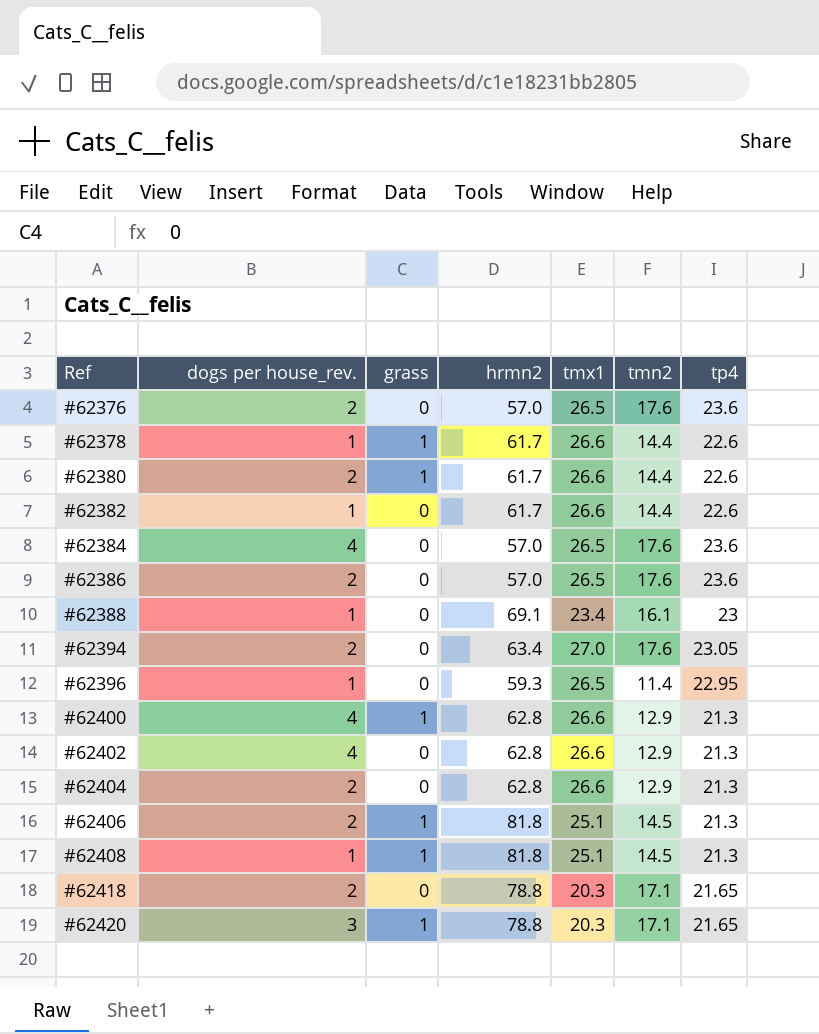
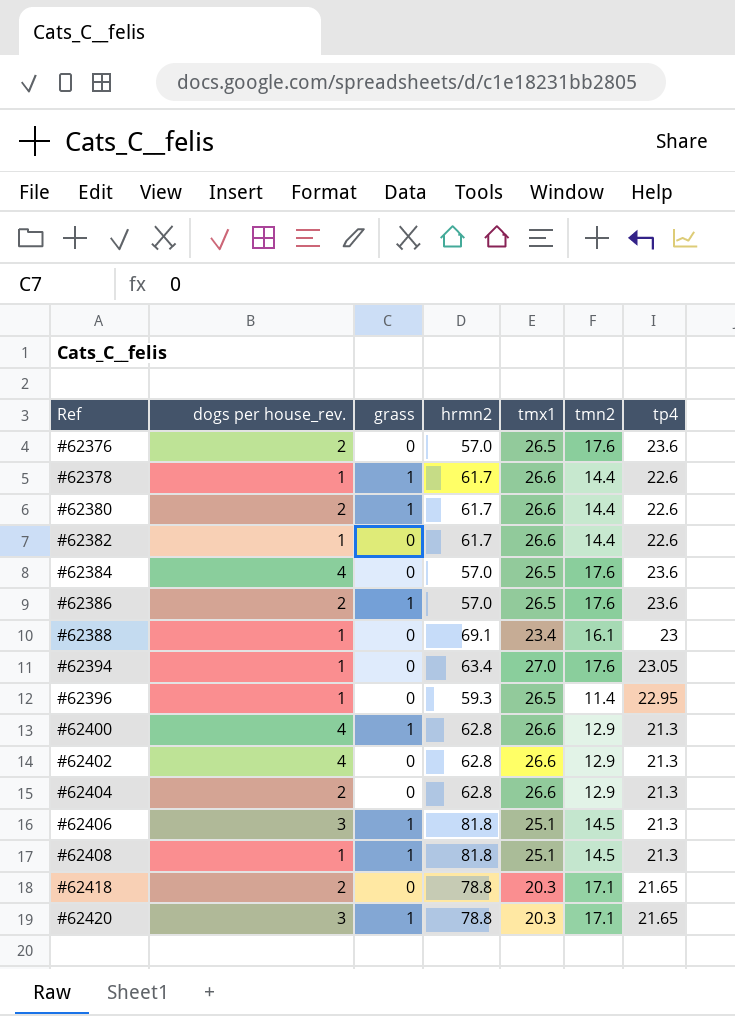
#62386 | grass: 0 -> 1
#62394 | dogs per house_rev.: 2 -> 1
#62406 | dogs per house_rev.: 2 -> 3

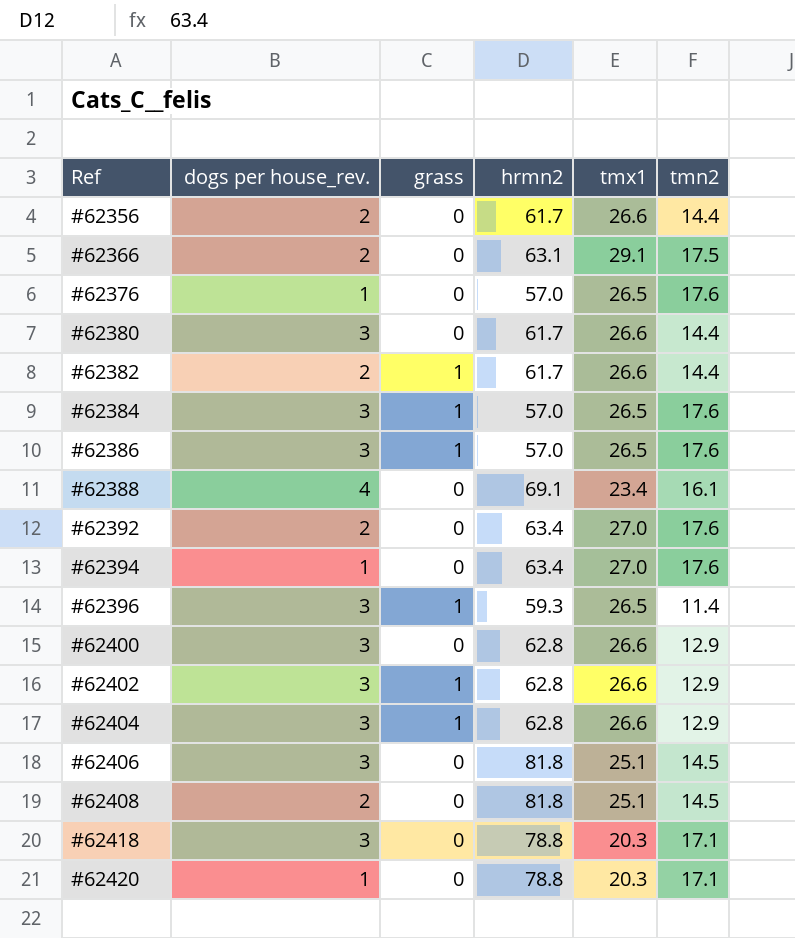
column tp4 | position: 7 -> none
row #62378: 1 | 1 | 61.7 | 26.6 | 14.4 | 22.6 -> none
row #62356: none -> 2 | 0 | 61.7 | 26.6 | 14.4
row #62366: none -> 2 | 0 | 63.1 | 29.1 | 17.5
#62376 | dogs per house_rev.: 2 -> 1
#62380 | dogs per house_rev.: 2 -> 3
#62380 | grass: 1 -> 0
#62382 | dogs per house_rev.: 1 -> 2
#62382 | grass: 0 -> 1
#62384 | dogs per house_rev.: 4 -> 3
#62384 | grass: 0 -> 1
#62386 | dogs per house_rev.: 2 -> 3
#62388 | dogs per house_rev.: 1 -> 4
row #62392: none -> 2 | 0 | 63.4 | 27.0 | 17.6
#62396 | dogs per house_rev.: 1 -> 3
#62396 | grass: 0 -> 1
#62400 | dogs per house_rev.: 4 -> 3
#62400 | grass: 1 -> 0
#62402 | dogs per house_rev.: 4 -> 3
#62402 | grass: 0 -> 1
#62404 | dogs per house_rev.: 2 -> 3
#62404 | grass: 0 -> 1
#62406 | grass: 1 -> 0
#62408 | dogs per house_rev.: 1 -> 2
#62408 | grass: 1 -> 0
#62418 | dogs per house_rev.: 2 -> 3
#62420 | dogs per house_rev.: 3 -> 1
#62420 | grass: 1 -> 0

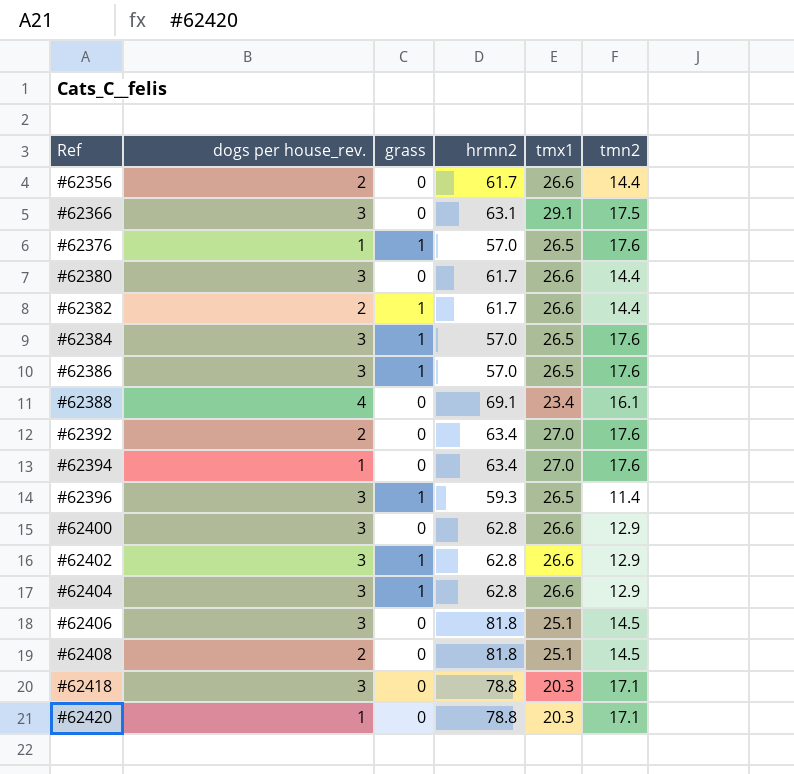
#62366 | dogs per house_rev.: 2 -> 3
#62376 | grass: 0 -> 1

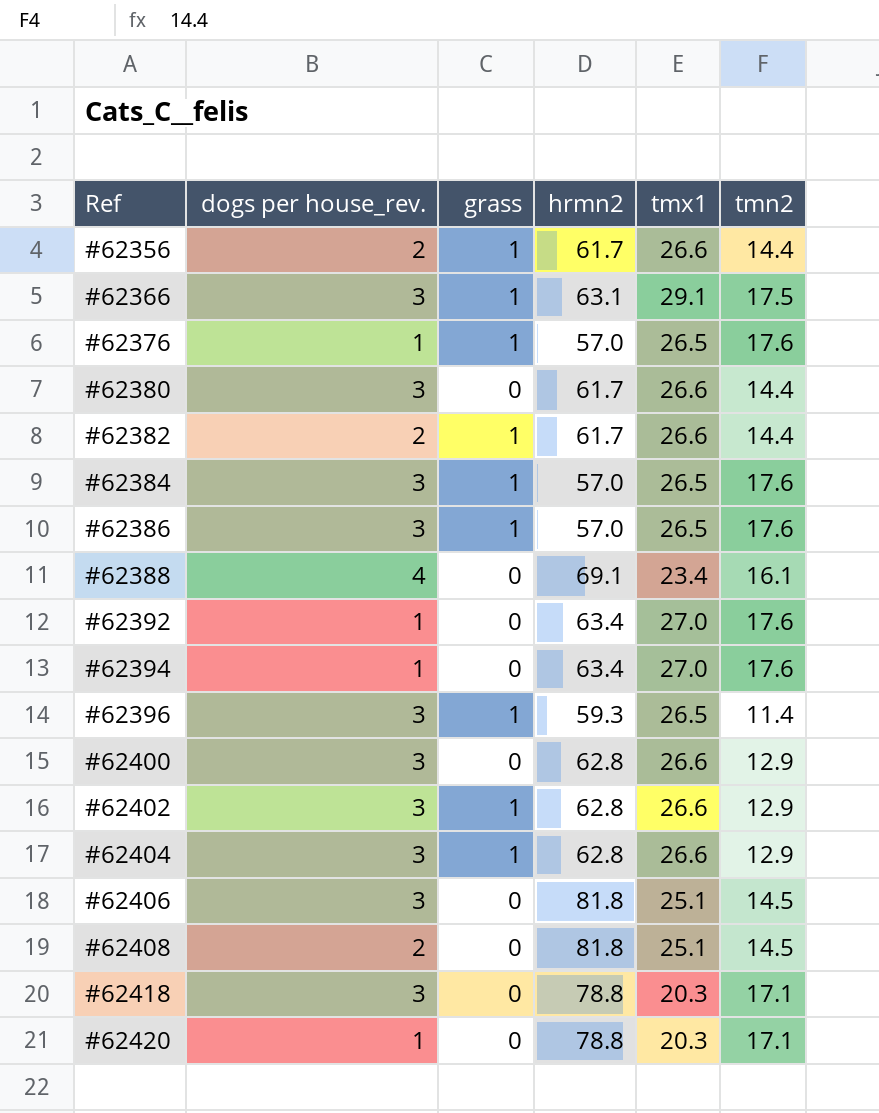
#62356 | grass: 0 -> 1
#62366 | grass: 0 -> 1
#62392 | dogs per house_rev.: 2 -> 1

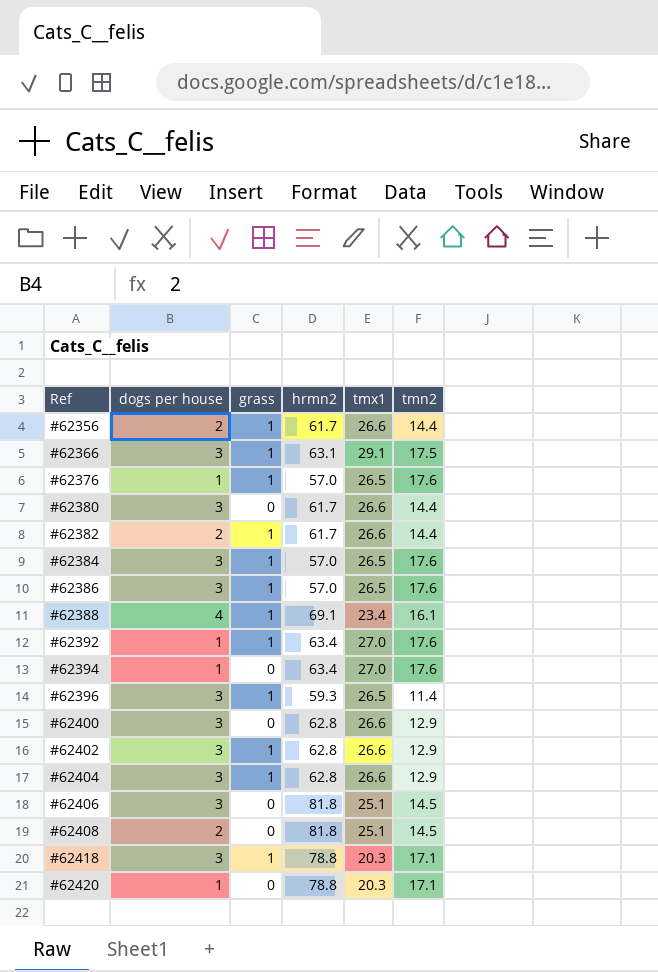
column name: dogs per house_rev. -> dogs per house
#62388 | grass: 0 -> 1
#62392 | grass: 0 -> 1
#62418 | grass: 0 -> 1

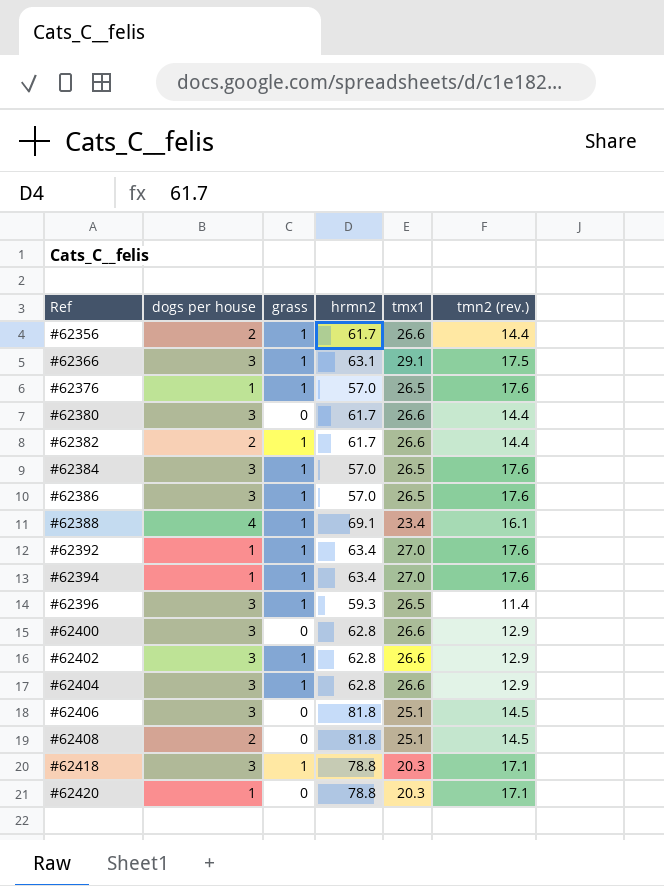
column name: tmn2 -> tmn2 (rev.)
#62394 | grass: 0 -> 1

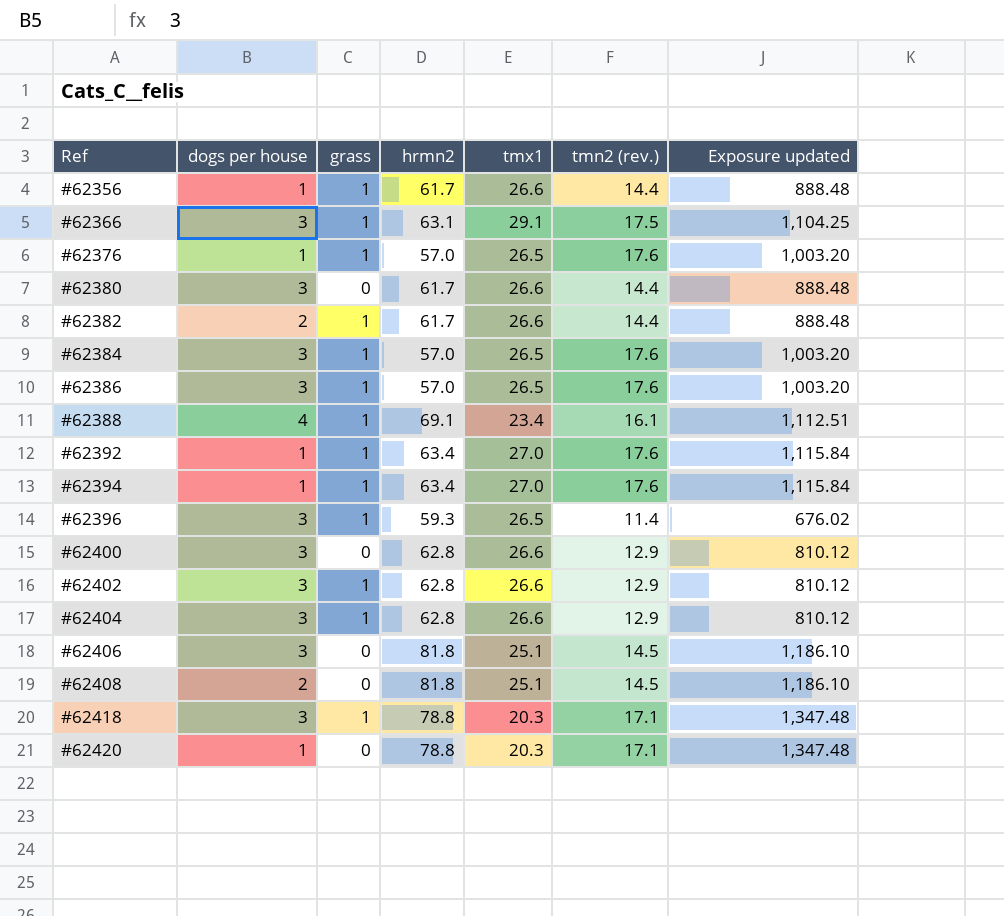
column Exposure updated | formula: none -> [hrmn2] * [tmn2 (rev.)]
#62356 | dogs per house: 2 -> 1

